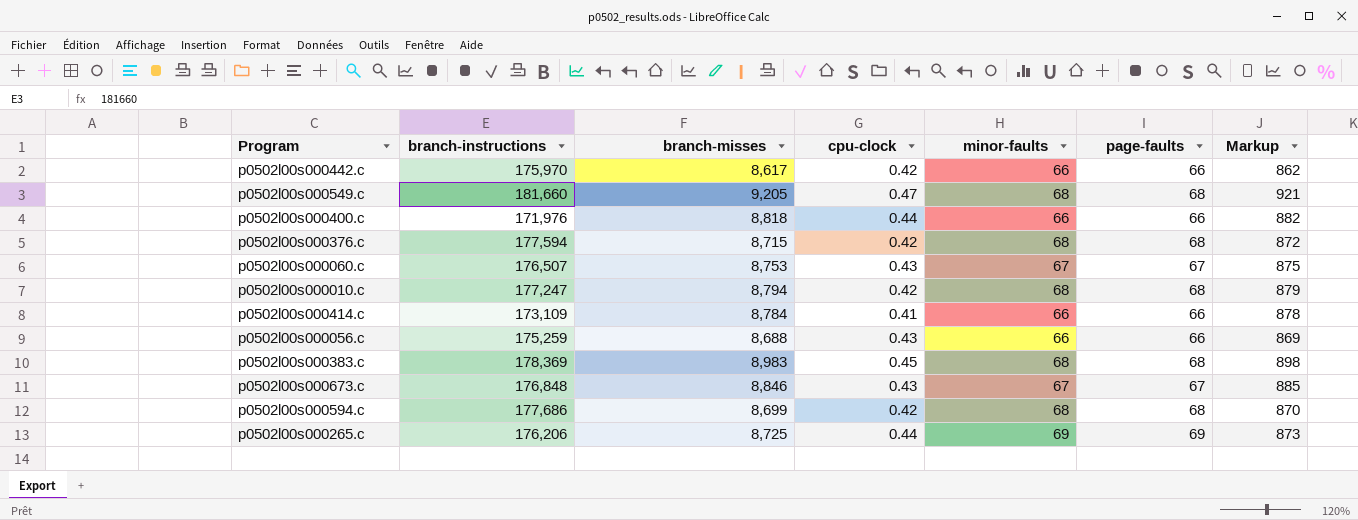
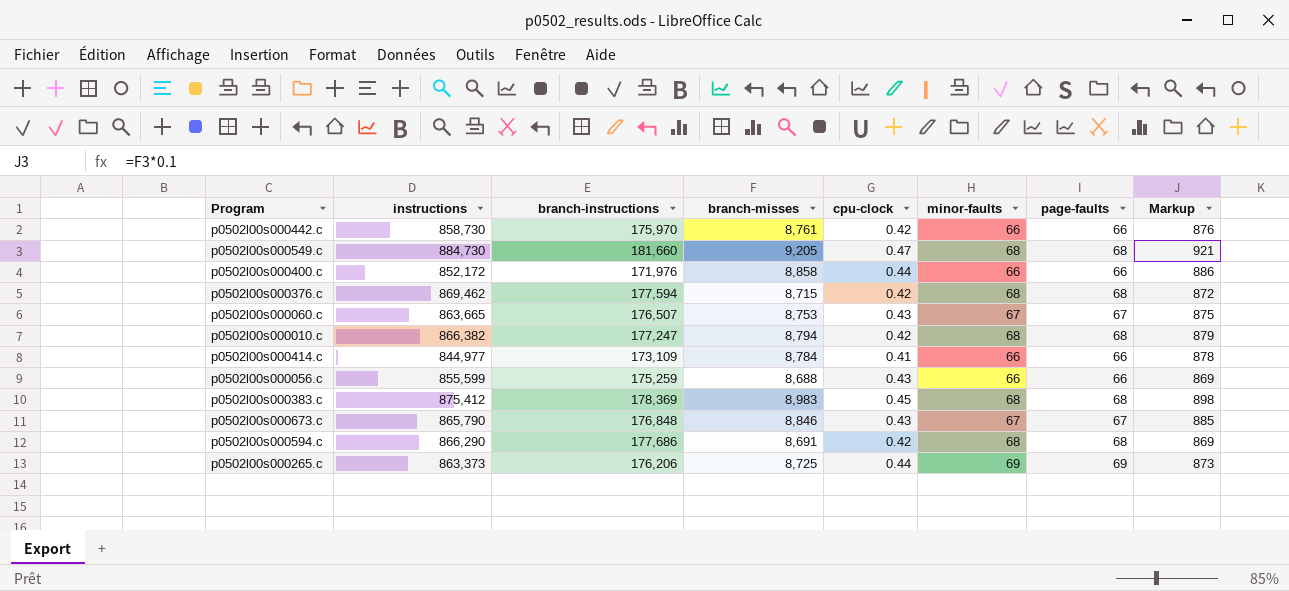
column instructions | position: none -> 2
p0502l00s000442.c | branch-misses: 8,617 -> 8,761
p0502l00s000442.c | Markup: 862 -> 876
p0502l00s000400.c | branch-misses: 8,818 -> 8,858
p0502l00s000400.c | Markup: 882 -> 886
p0502l00s000594.c | branch-misses: 8,699 -> 8,691
p0502l00s000594.c | Markup: 870 -> 869

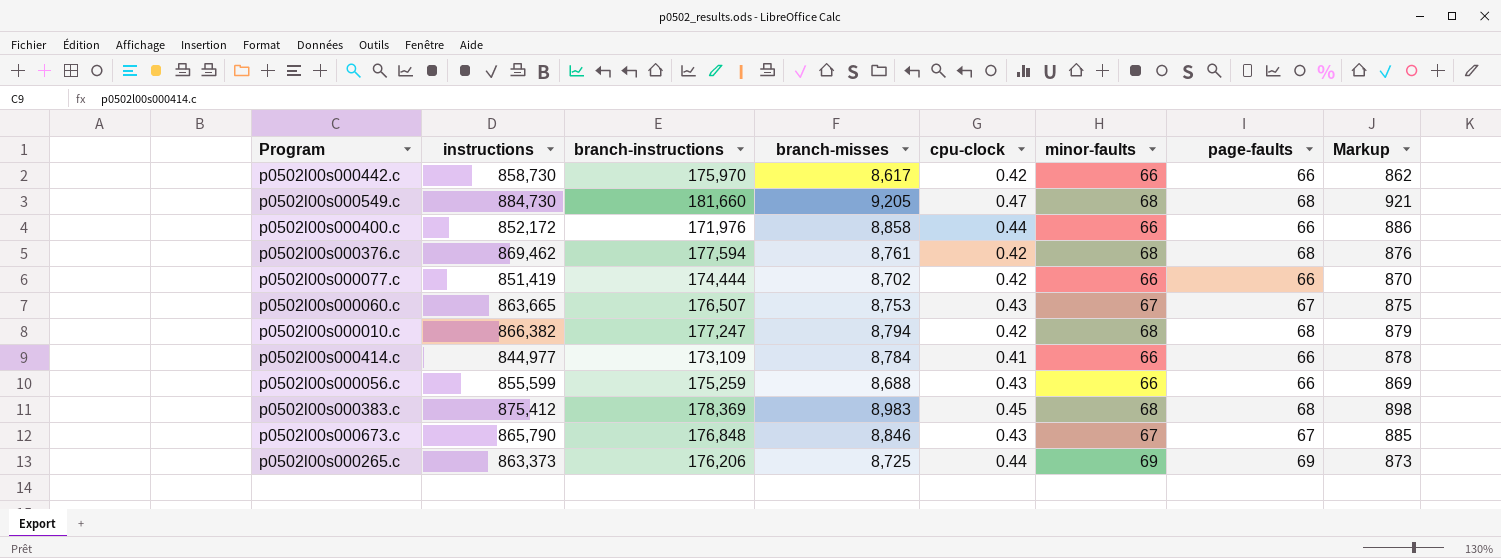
row p0502l00s000594.c: 866,290 | 177,686 | 8,691 | 0.42 | 68 | 68 | 869 -> none
p0502l00s000442.c | branch-misses: 8,761 -> 8,617
p0502l00s000442.c | Markup: 876 -> 862
p0502l00s000376.c | branch-misses: 8,715 -> 8,761
p0502l00s000376.c | Markup: 872 -> 876
row p0502l00s000077.c: none -> 851,419 | 174,444 | 8,702 | 0.42 | 66 | 66 | 870

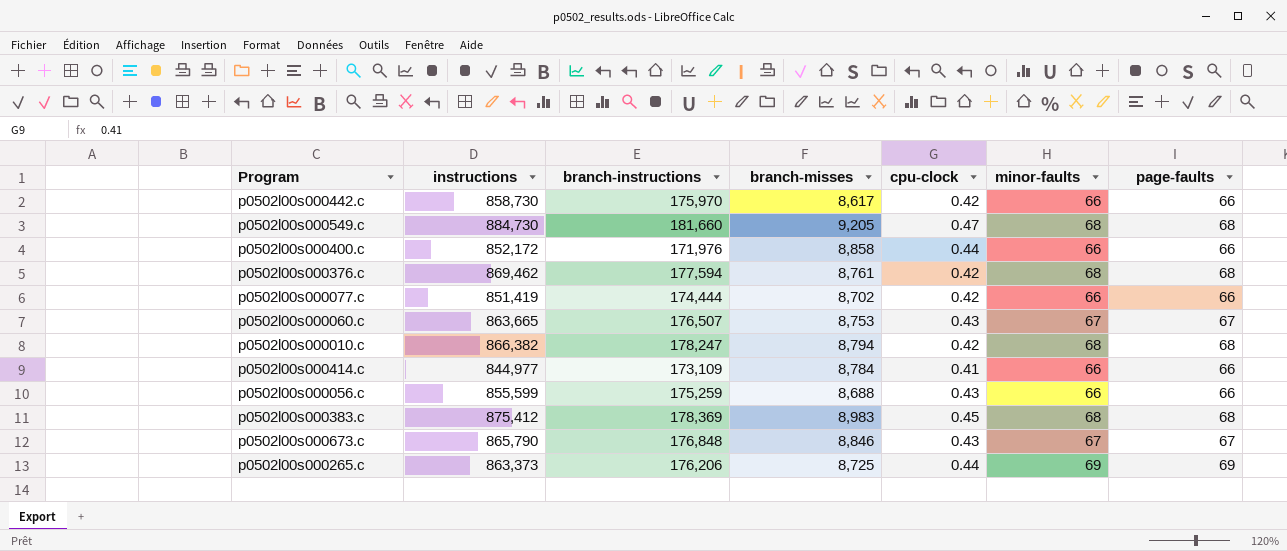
column Markup | formula: [branch-misses] * 0.1 -> none
p0502l00s000010.c | branch-instructions: 177,247 -> 178,247

